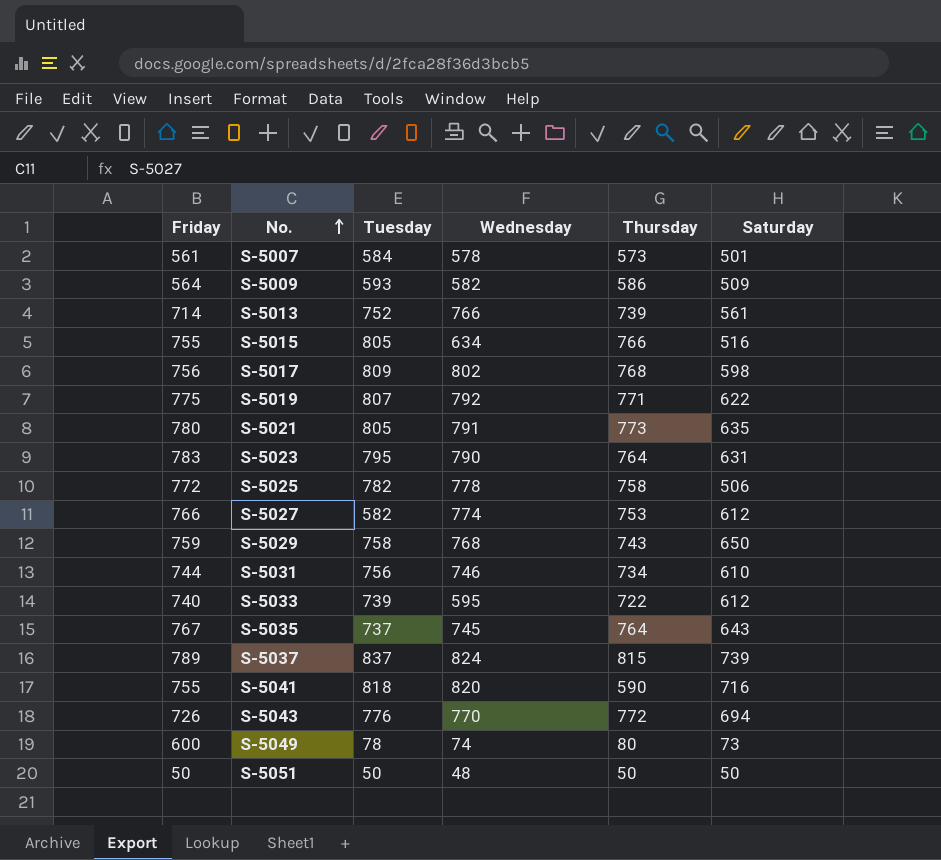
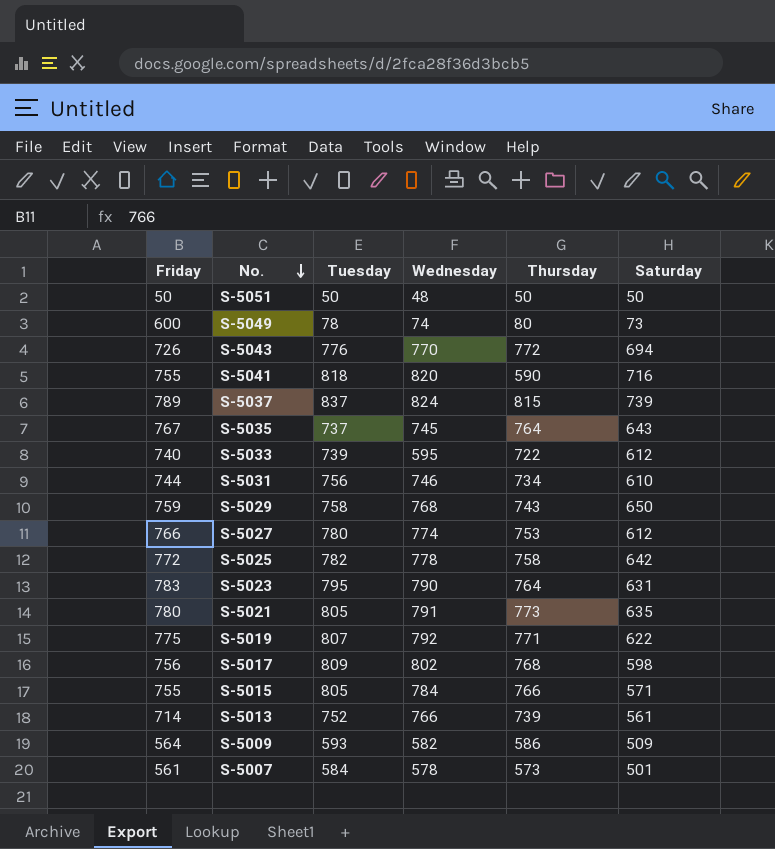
row order: No. ascending -> No. descending
S-5027 | Tuesday: 582 -> 780
S-5025 | Saturday: 506 -> 642
S-5015 | Wednesday: 634 -> 784
S-5015 | Saturday: 516 -> 571

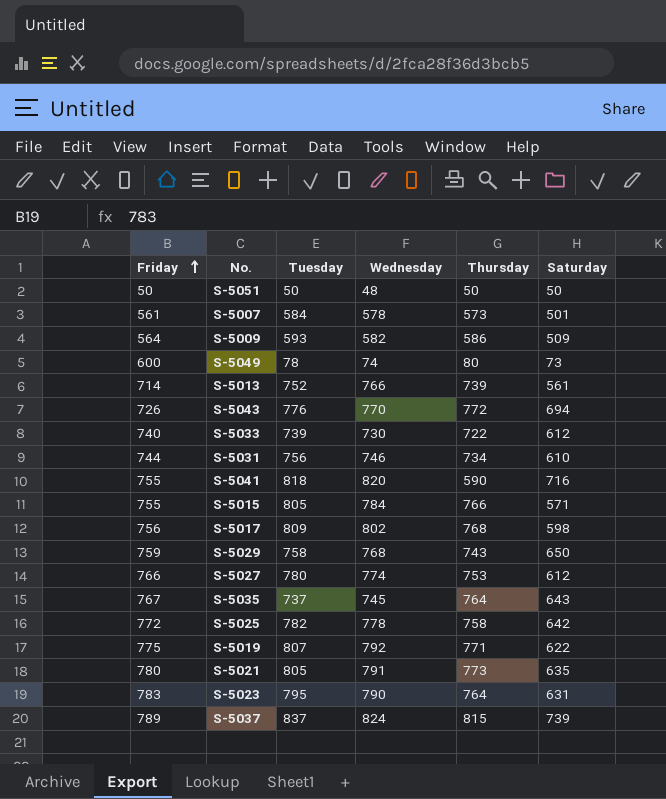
row order: No. descending -> Friday ascending
S-5033 | Wednesday: 595 -> 730

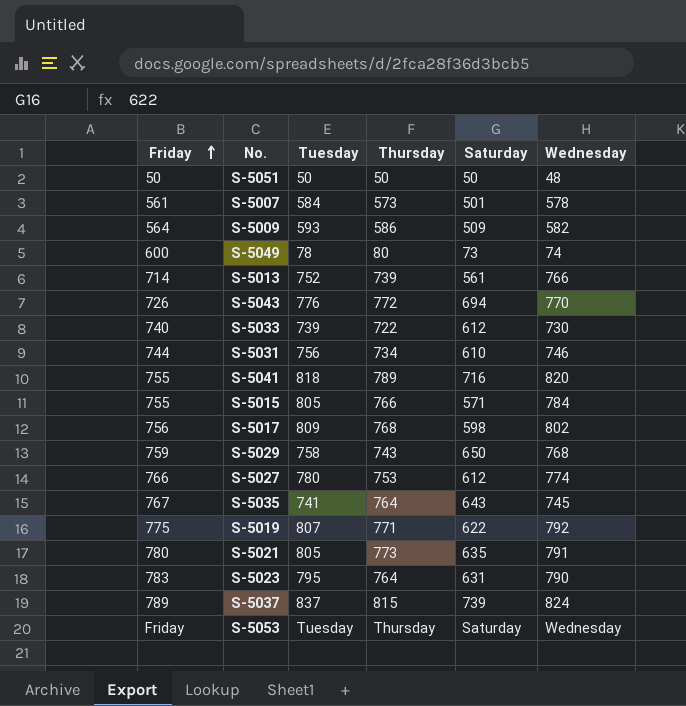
column Wednesday | position: 4 -> 6
row S-5025: 772 | 782 | 778 | 758 | 642 -> none
S-5041 | Thursday: 590 -> 789
S-5035 | Tuesday: 737 -> 741
row S-5053: none -> Friday | Tuesday | Thursday | Saturday | Wednesday

